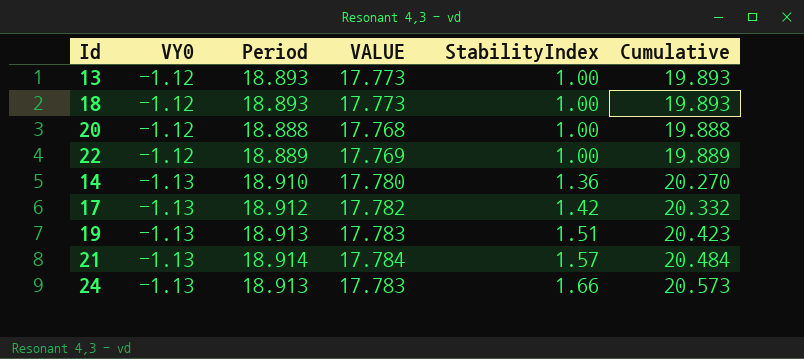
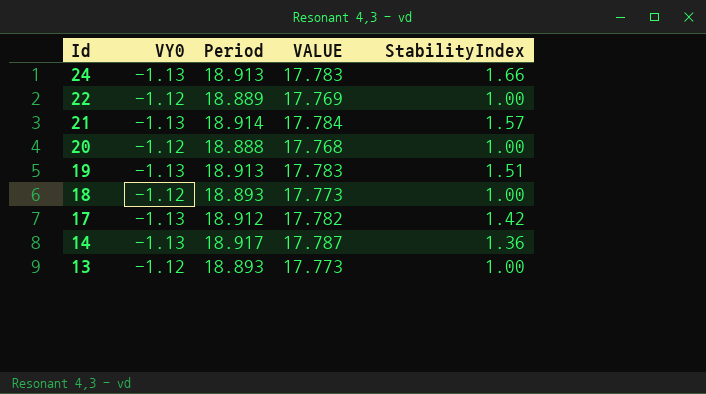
row order: VY0 descending -> Id descending
column Cumulative | formula: [Period] + [StabilityIndex] -> none
14 | Period: 18.910 -> 18.917
14 | VALUE: 17.780 -> 17.787

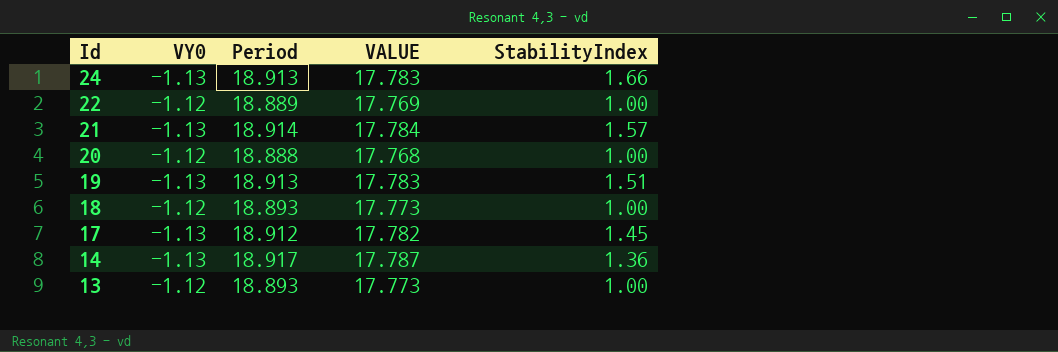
17 | StabilityIndex: 1.42 -> 1.45

